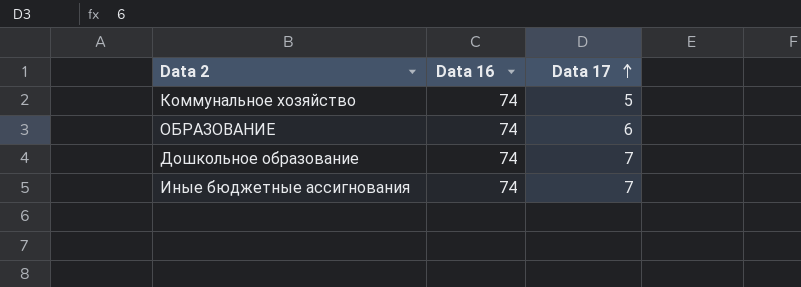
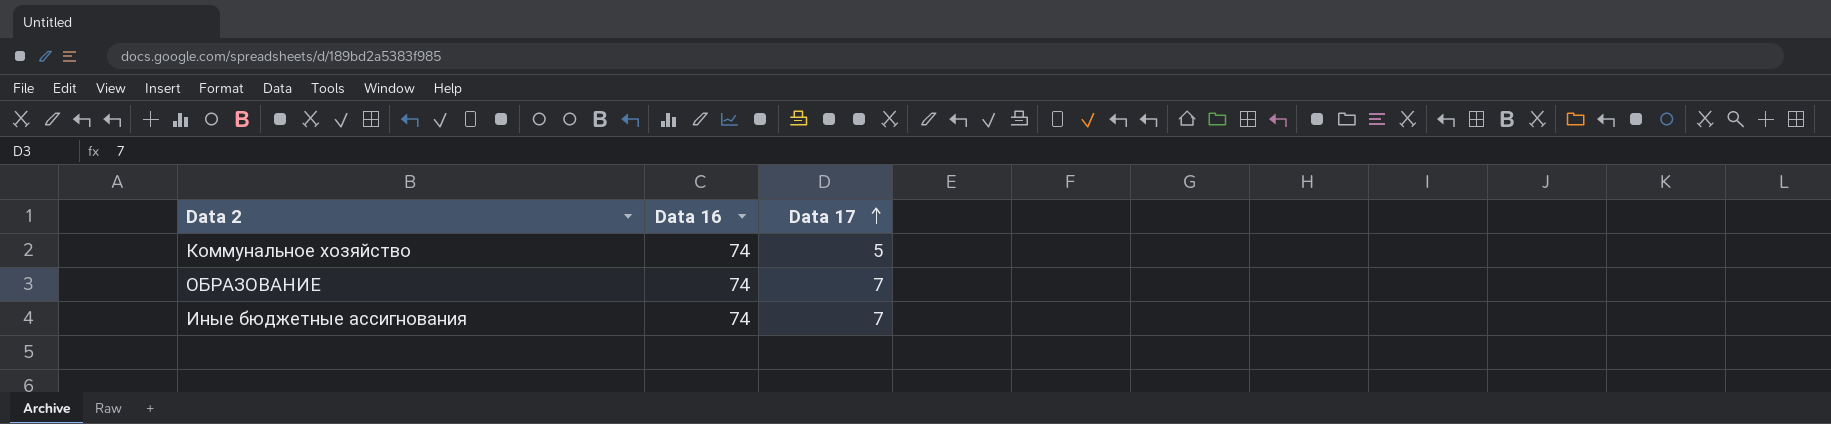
row Дошкольное образование: 74 | 7 -> none
ОБРАЗОВАНИЕ | Data 17: 6 -> 7

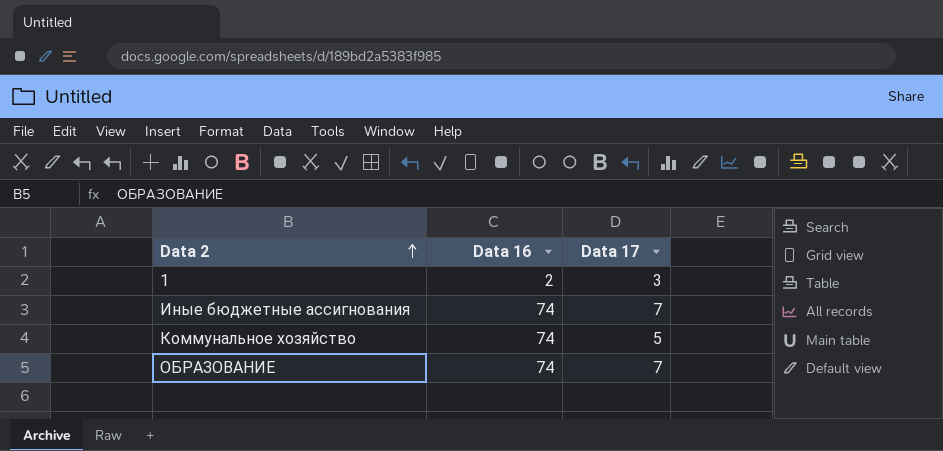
row order: Data 17 ascending -> Data 2 ascending
row 1: none -> 2 | 3

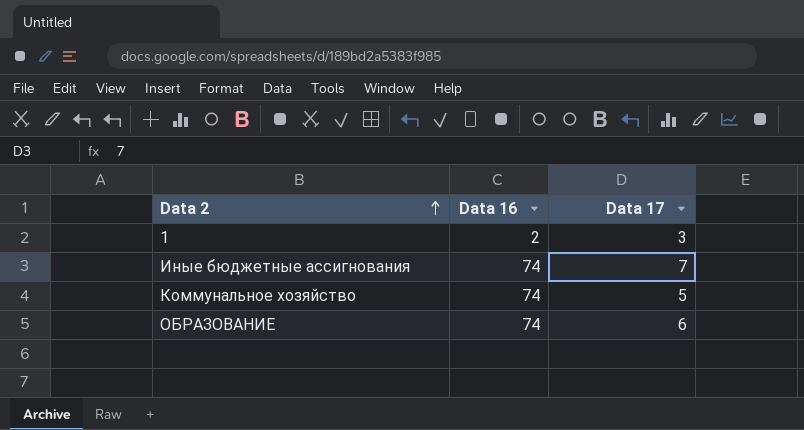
ОБРАЗОВАНИЕ | Data 17: 7 -> 6

